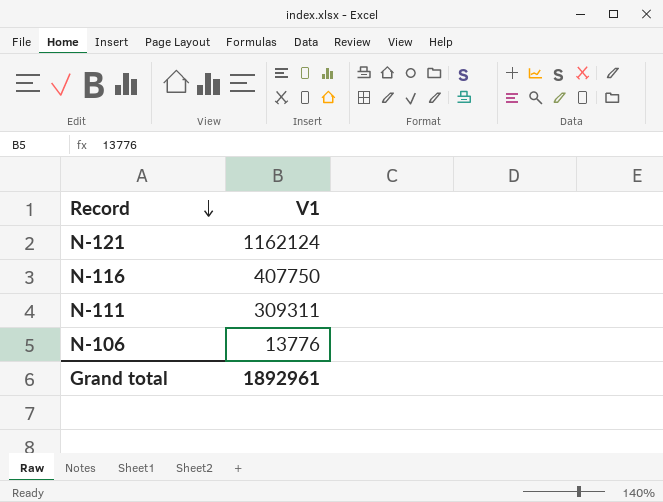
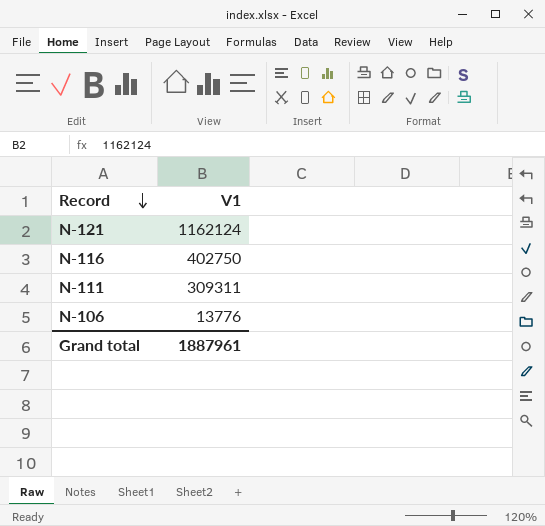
N-116 | V1: 407750 -> 402750
Grand total | V1: 1892961 -> 1887961

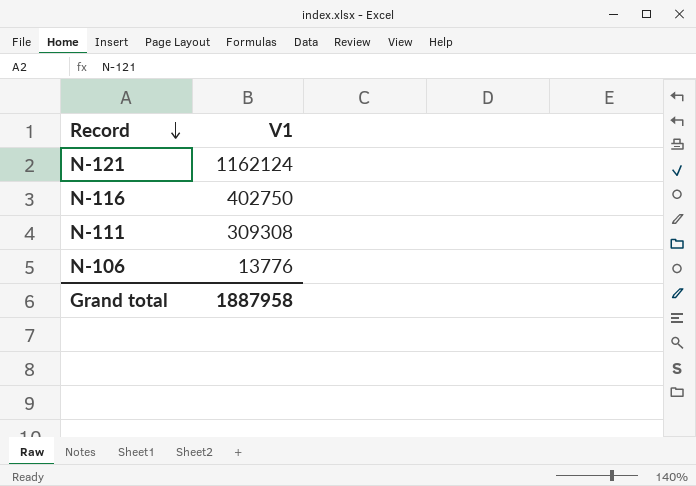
N-111 | V1: 309311 -> 309308
Grand total | V1: 1887961 -> 1887958

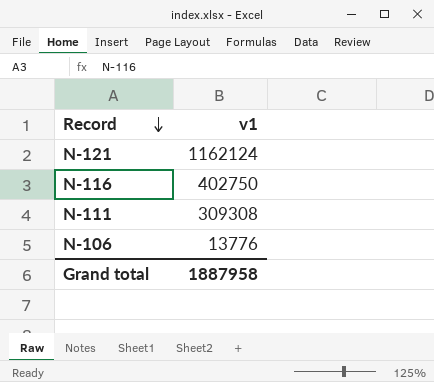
column name: V1 -> v1

